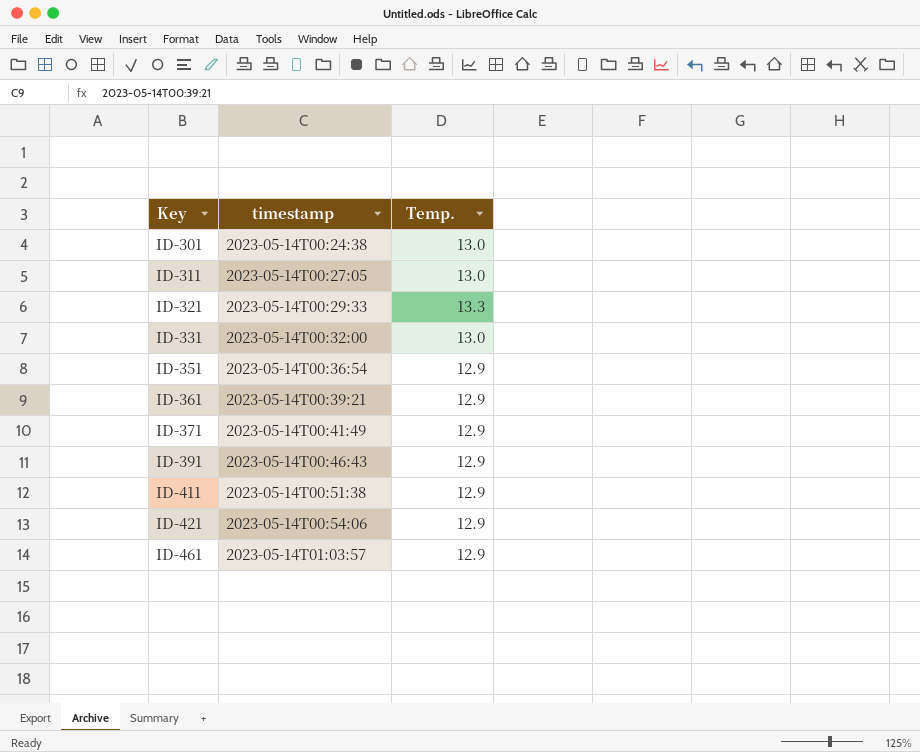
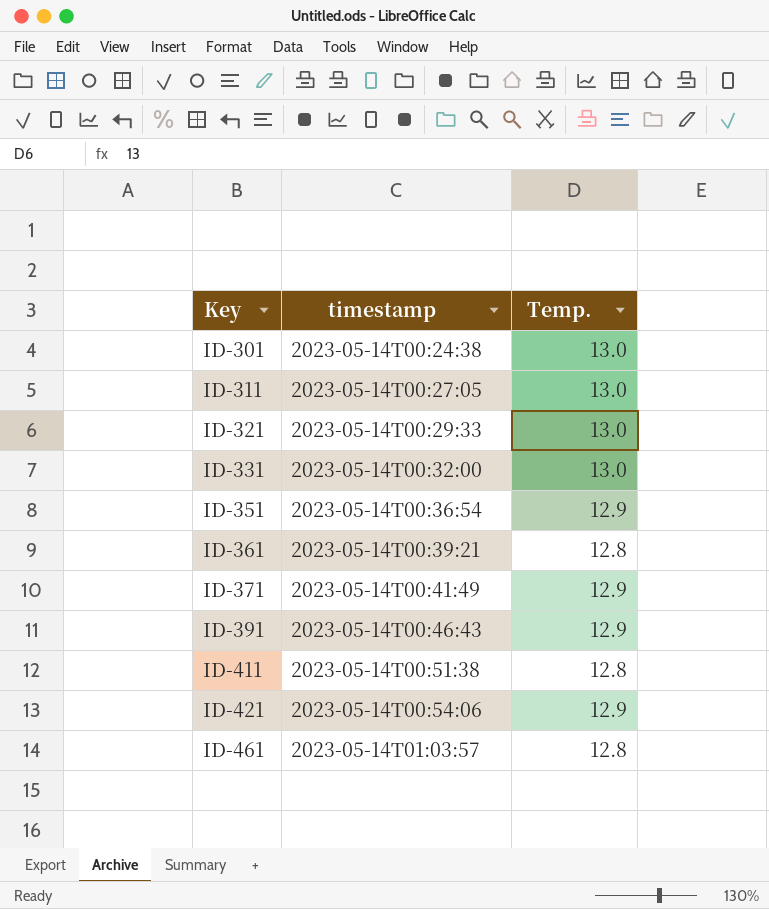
ID-321 | Temp.: 13.3 -> 13.0
ID-361 | Temp.: 12.9 -> 12.8
ID-411 | Temp.: 12.9 -> 12.8
ID-461 | Temp.: 12.9 -> 12.8

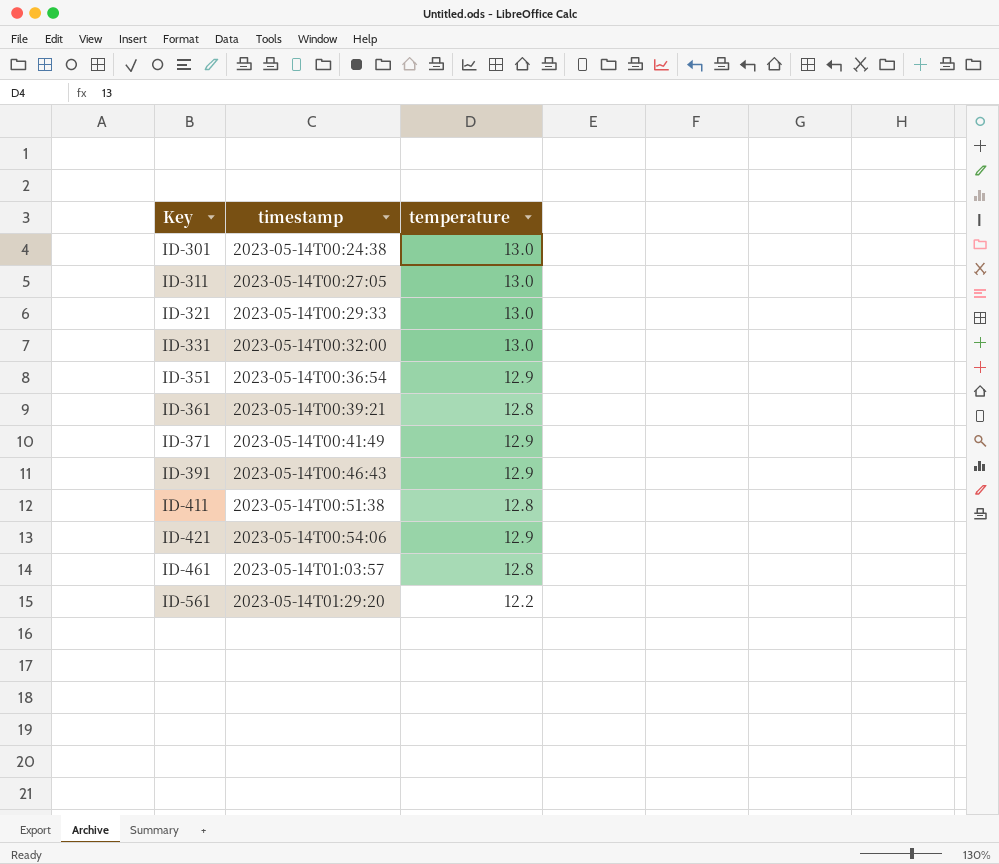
column name: Temp. -> temperature
row ID-561: none -> 2023-05-14T01:29:20 | 12.2

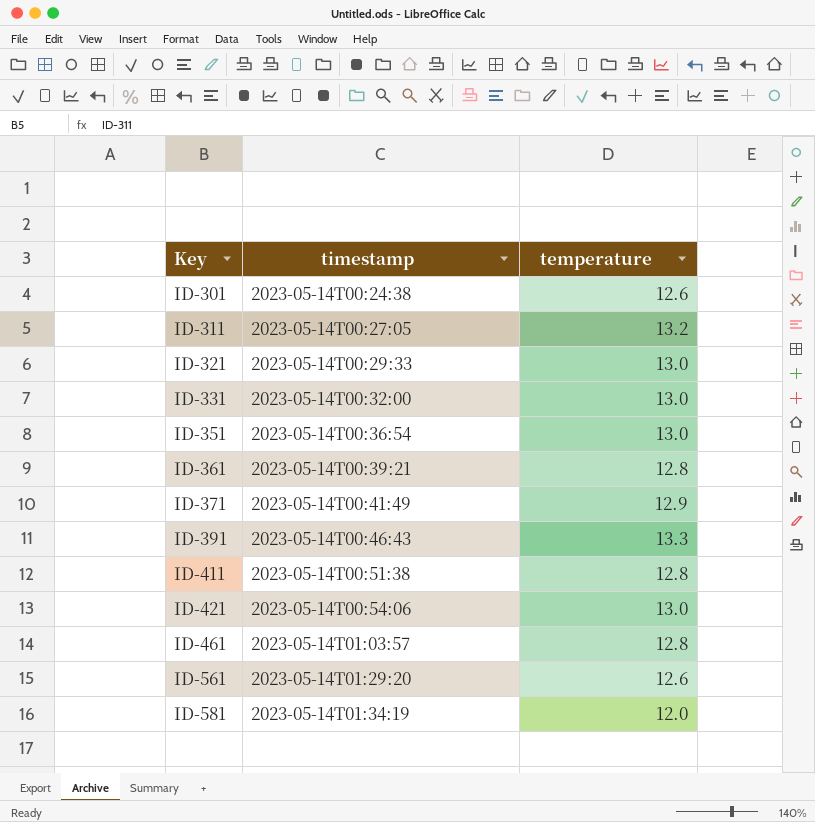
ID-301 | temperature: 13.0 -> 12.6
ID-311 | temperature: 13.0 -> 13.2
ID-351 | temperature: 12.9 -> 13.0
ID-391 | temperature: 12.9 -> 13.3
ID-421 | temperature: 12.9 -> 13.0
ID-561 | temperature: 12.2 -> 12.6
row ID-581: none -> 2023-05-14T01:34:19 | 12.0

